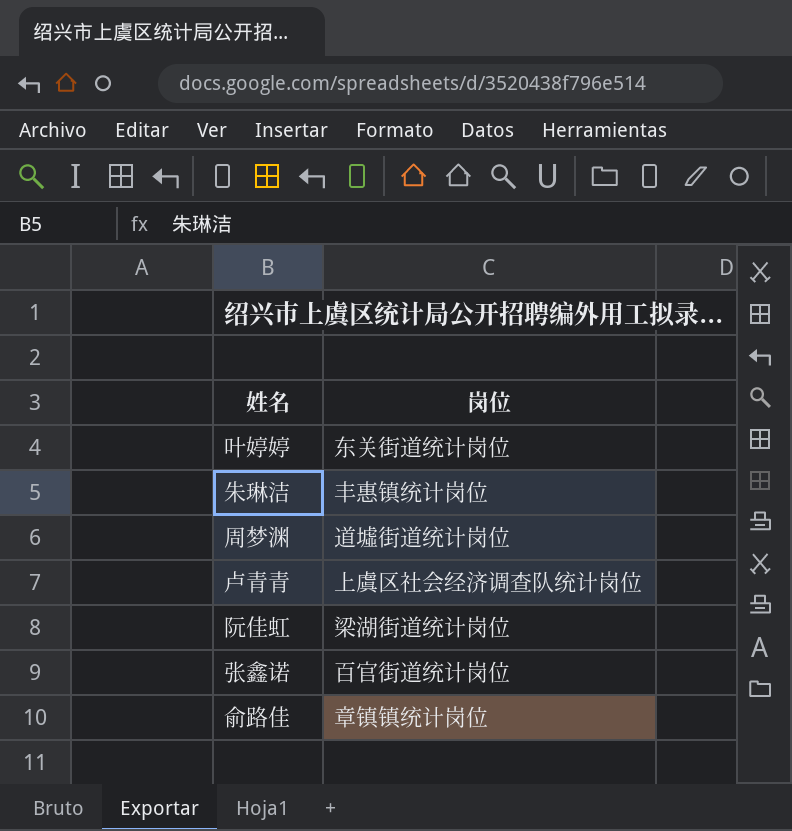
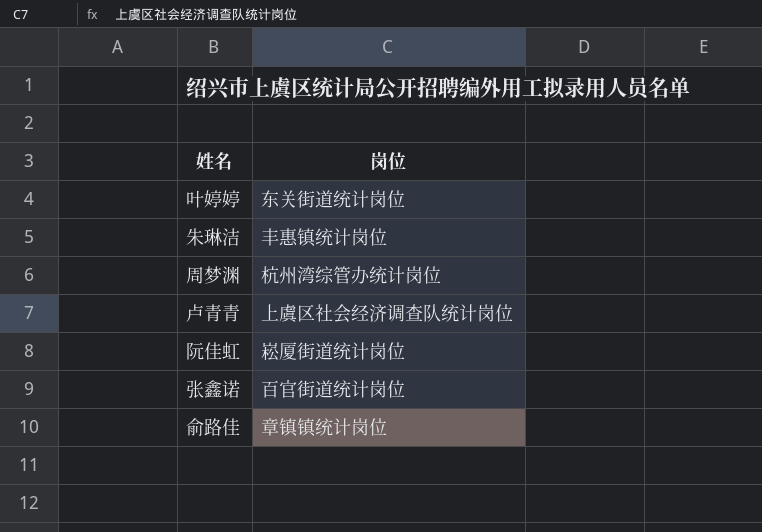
周梦渊 | 岗位: 道墟街道统计岗位 -> 杭州湾综管办统计岗位
阮佳虹 | 岗位: 梁湖街道统计岗位 -> 崧厦街道统计岗位

